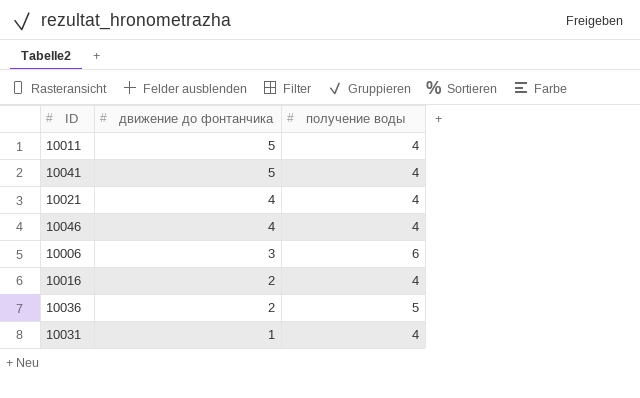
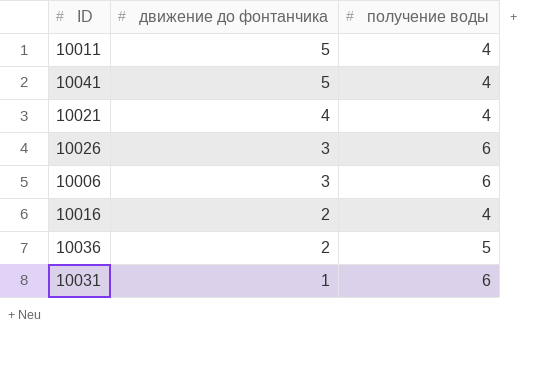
row 10046: 4 | 4 -> none
row 10026: none -> 3 | 6
10031 | получение воды: 4 -> 6

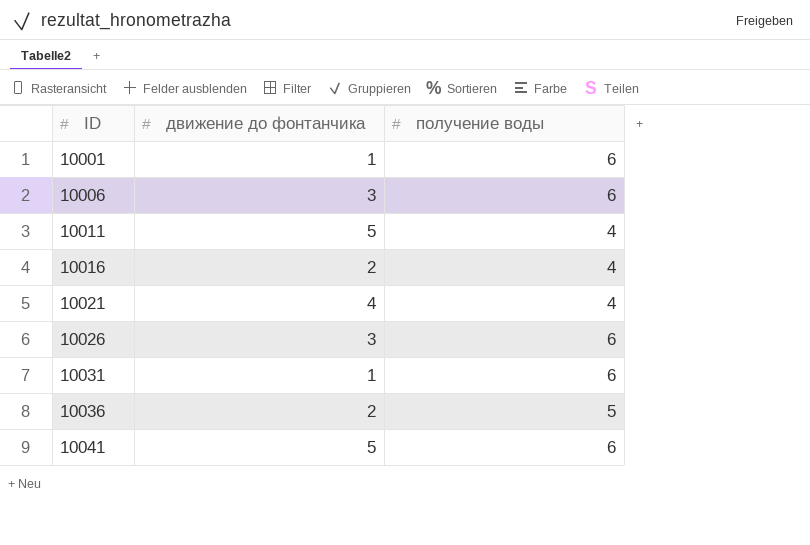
row order: движение до фонтанчика descending -> ID ascending
row 10001: none -> 1 | 6
10041 | получение воды: 4 -> 6

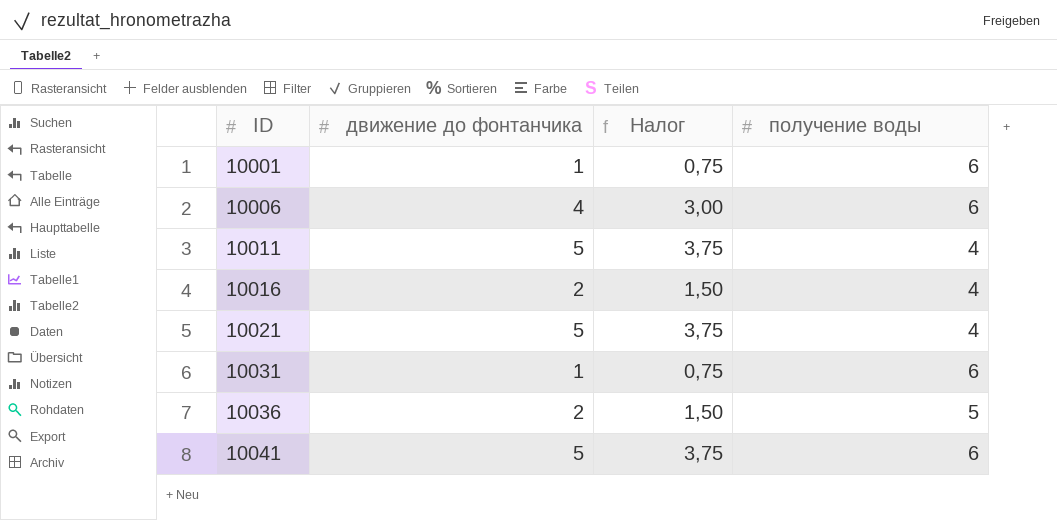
column Налог | formula: none -> [движение до фонтанчика] * 0,75
row 10026: 3 | 6 -> none
10006 | движение до фонтанчика: 3 -> 4
10021 | движение до фонтанчика: 4 -> 5

